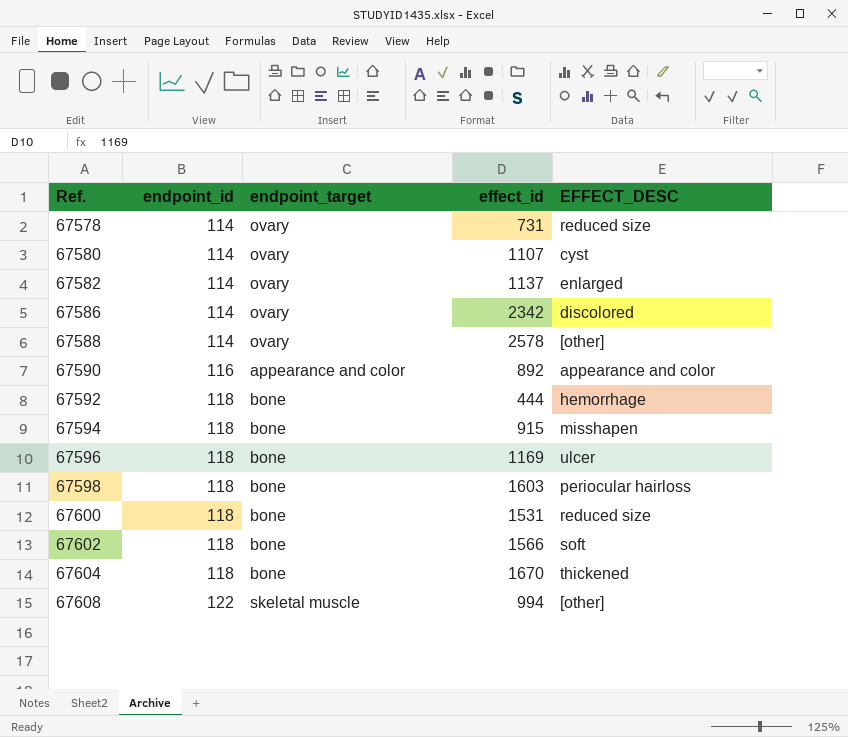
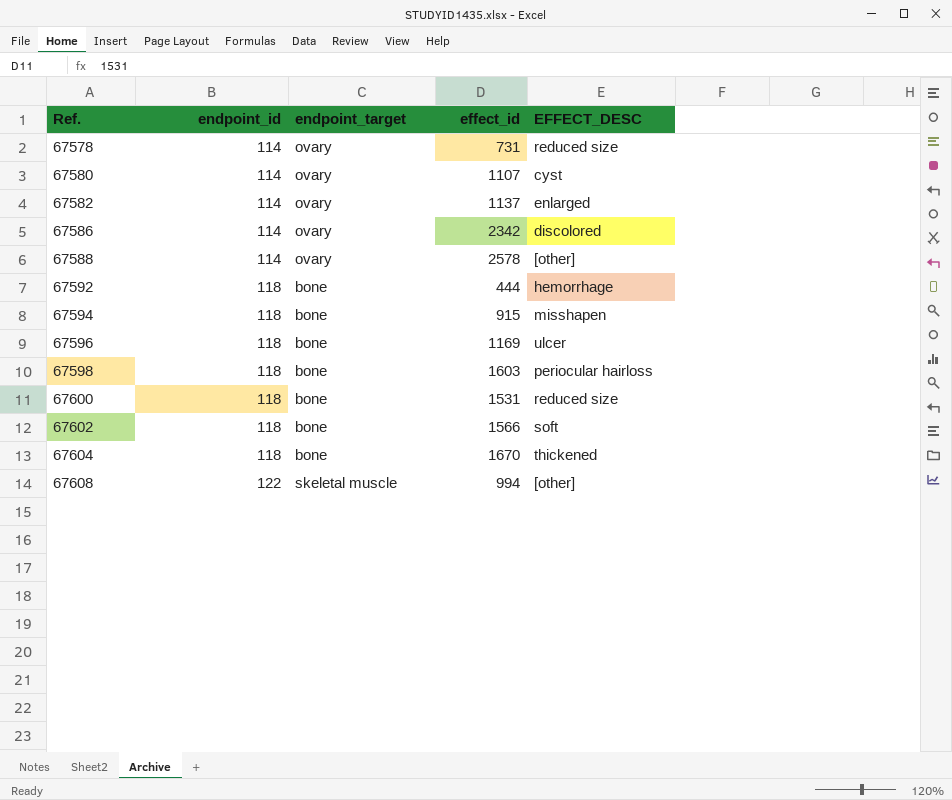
row 67590: 116 | appearance and color | 892 | appearance and color -> none

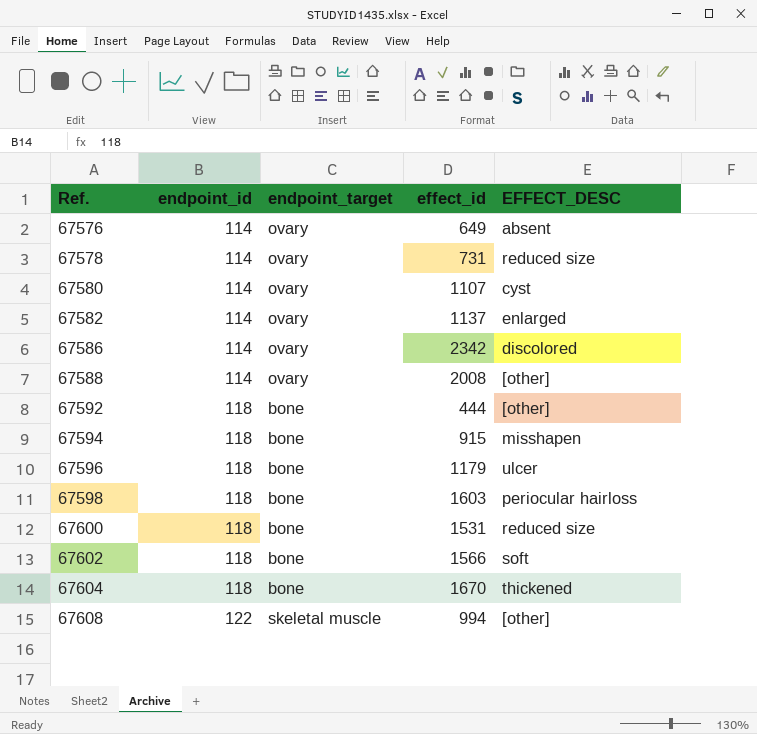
row 67576: none -> 114 | ovary | 649 | absent
67588 | effect_id: 2578 -> 2008
67592 | EFFECT_DESC: hemorrhage -> [other]
67596 | effect_id: 1169 -> 1179

